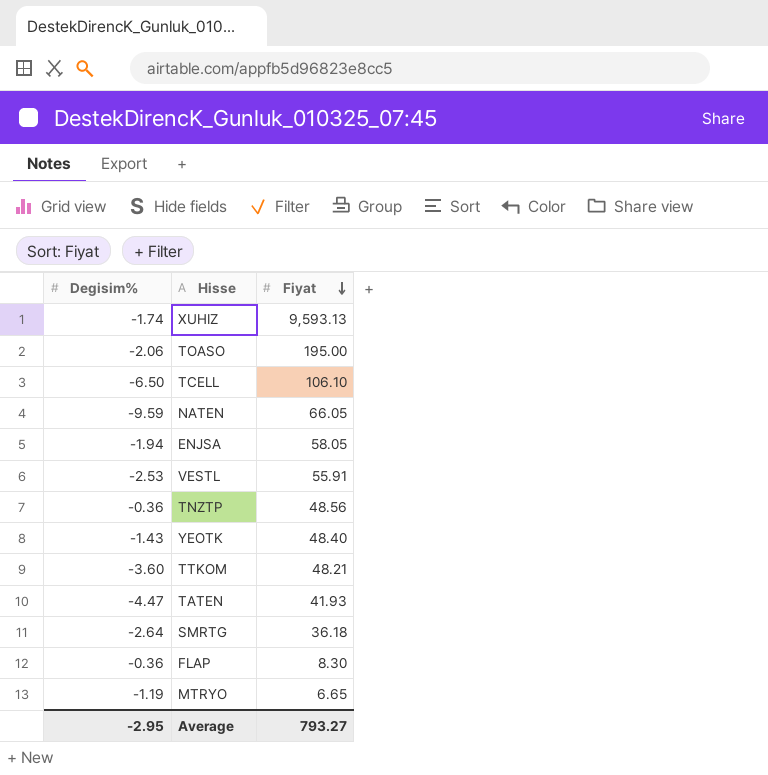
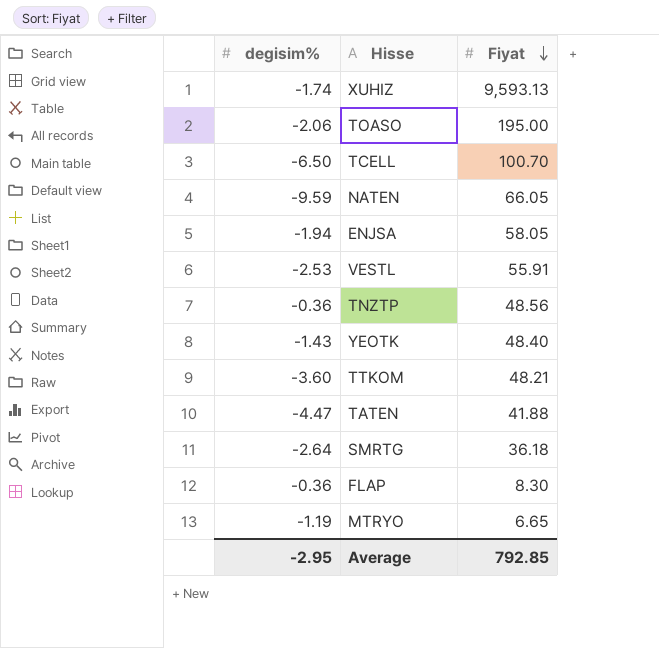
column name: Degisim% -> degisim%
TCELL | Fiyat: 106.10 -> 100.70
TATEN | Fiyat: 41.93 -> 41.88
Average | Fiyat: 793.27 -> 792.85

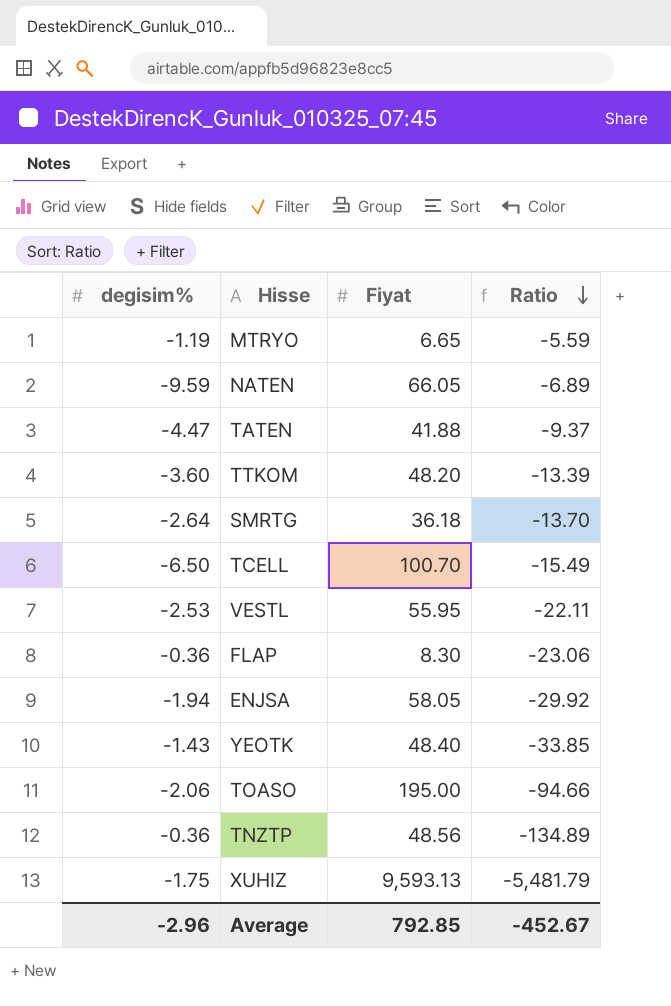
row order: Fiyat descending -> Ratio descending
column Ratio | formula: none -> [Fiyat] / [degisim%]
TTKOM | Fiyat: 48.21 -> 48.20
VESTL | Fiyat: 55.91 -> 55.95
XUHIZ | degisim%: -1.74 -> -1.75
Average | degisim%: -2.95 -> -2.96

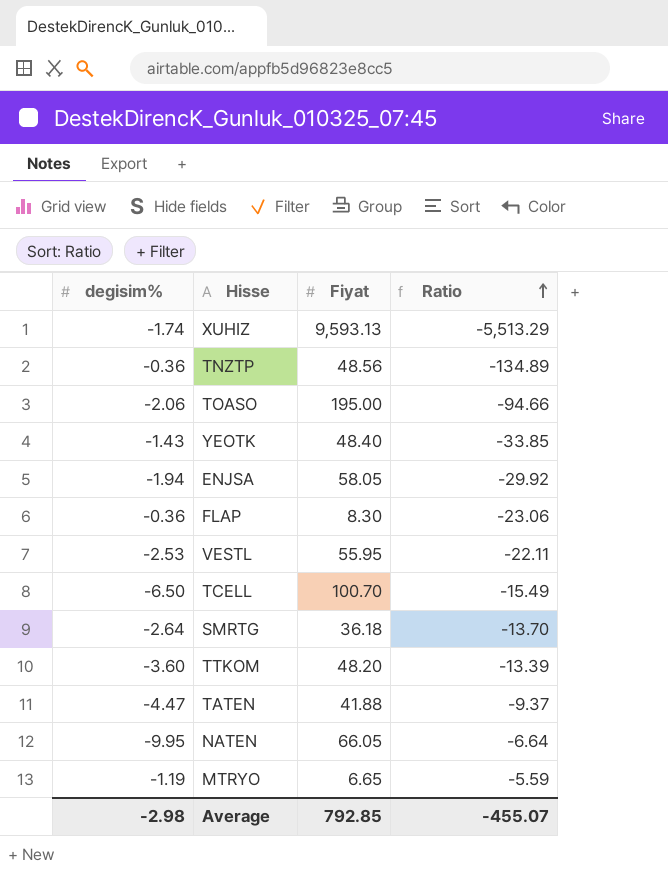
row order: Ratio descending -> Ratio ascending
XUHIZ | degisim%: -1.75 -> -1.74
XUHIZ | Ratio: -5,481.79 -> -5,513.29
NATEN | degisim%: -9.59 -> -9.95
NATEN | Ratio: -6.89 -> -6.64
Average | degisim%: -2.96 -> -2.98
Average | Ratio: -452.67 -> -455.07

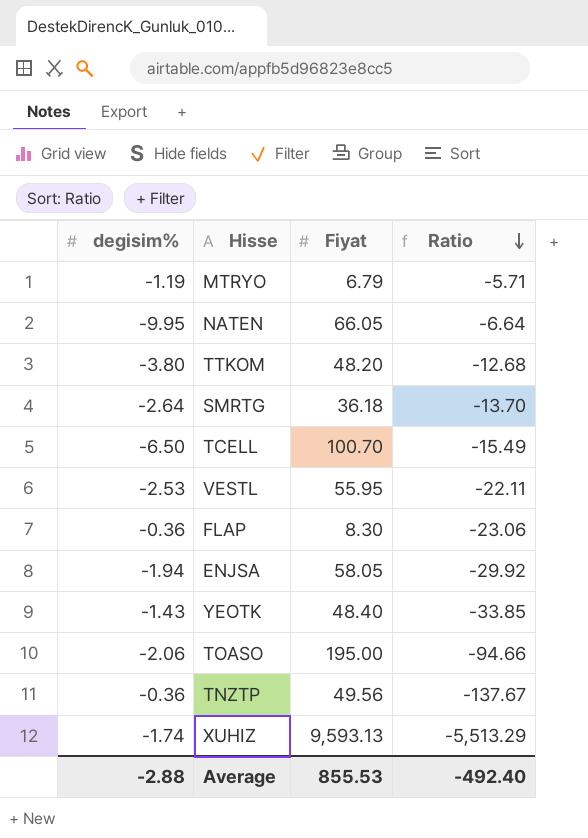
row order: Ratio ascending -> Ratio descending
row TATEN: -4.47 | 41.88 | -9.37 -> none
MTRYO | Fiyat: 6.65 -> 6.79
MTRYO | Ratio: -5.59 -> -5.71
TTKOM | degisim%: -3.60 -> -3.80
TTKOM | Ratio: -13.39 -> -12.68
TNZTP | Fiyat: 48.56 -> 49.56
TNZTP | Ratio: -134.89 -> -137.67
Average | degisim%: -2.98 -> -2.88
Average | Fiyat: 792.85 -> 855.53
Average | Ratio: -455.07 -> -492.40

